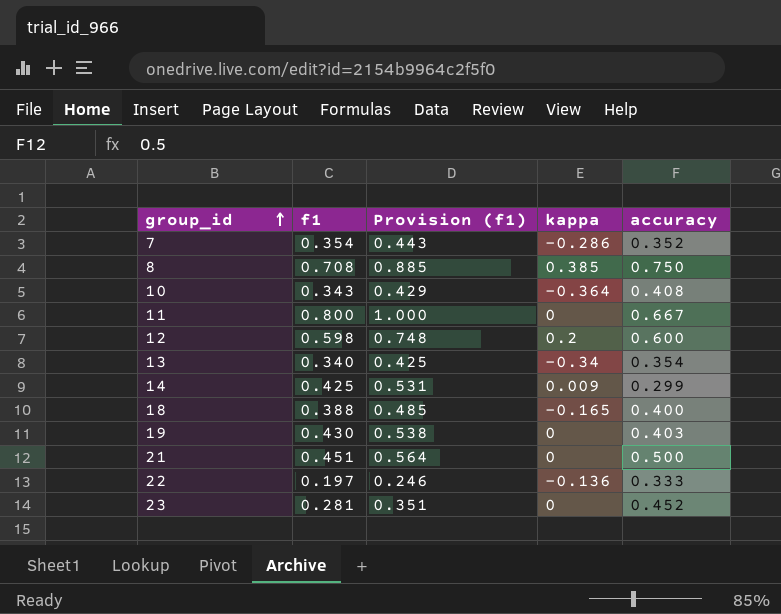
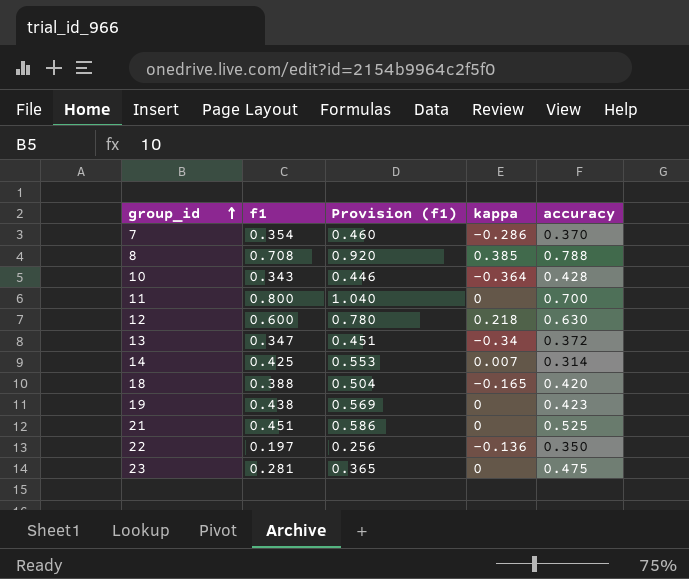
column Provision (f1) | formula: [f1] * 1.25 -> [f1] * 1.3
7 | accuracy: 0.352 -> 0.370
8 | accuracy: 0.750 -> 0.788
10 | accuracy: 0.408 -> 0.428
11 | accuracy: 0.667 -> 0.700
12 | f1: 0.598 -> 0.600
12 | kappa: 0.2 -> 0.218
12 | accuracy: 0.600 -> 0.630
13 | f1: 0.340 -> 0.347
13 | accuracy: 0.354 -> 0.372
14 | kappa: 0.009 -> 0.007
14 | accuracy: 0.299 -> 0.314
18 | accuracy: 0.400 -> 0.420
19 | f1: 0.430 -> 0.438
19 | accuracy: 0.403 -> 0.423
21 | accuracy: 0.500 -> 0.525
22 | accuracy: 0.333 -> 0.350
23 | accuracy: 0.452 -> 0.475

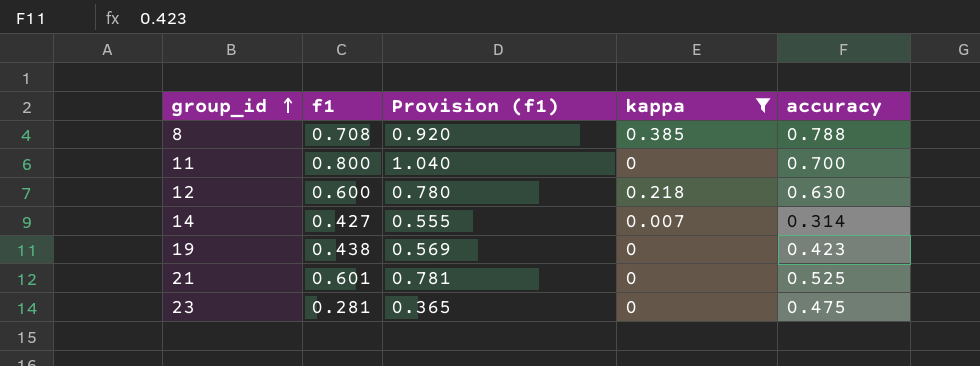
filter: none -> kappa >= 0
14 | f1: 0.425 -> 0.427
14 | Provision (f1): 0.553 -> 0.555
21 | f1: 0.451 -> 0.601
21 | Provision (f1): 0.586 -> 0.781

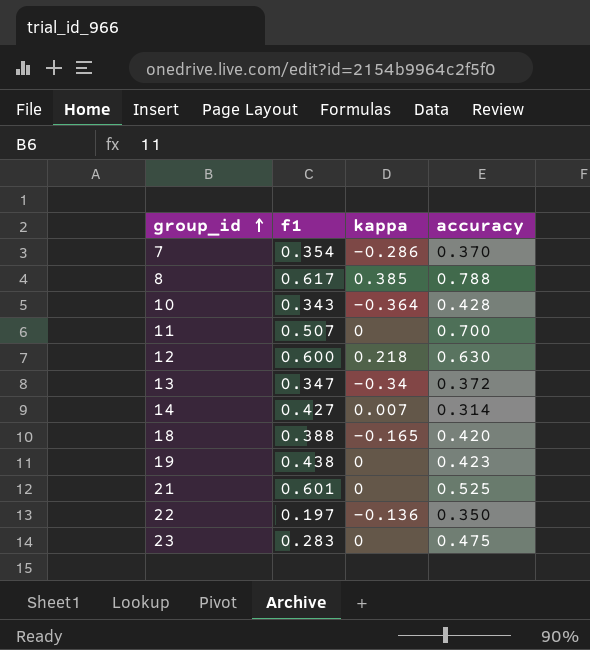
filter: kappa >= 0 -> none
column Provision (f1) | formula: [f1] * 1.3 -> none
8 | f1: 0.708 -> 0.617
11 | f1: 0.800 -> 0.507
23 | f1: 0.281 -> 0.283

